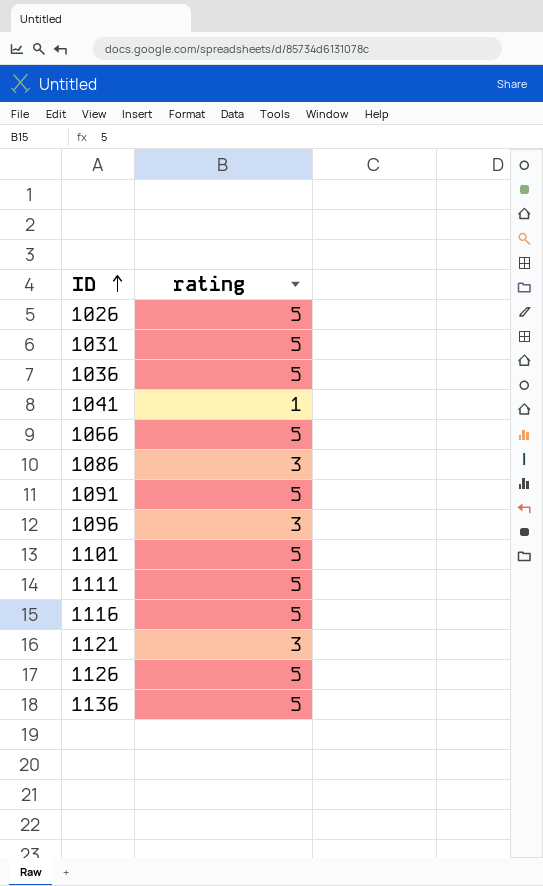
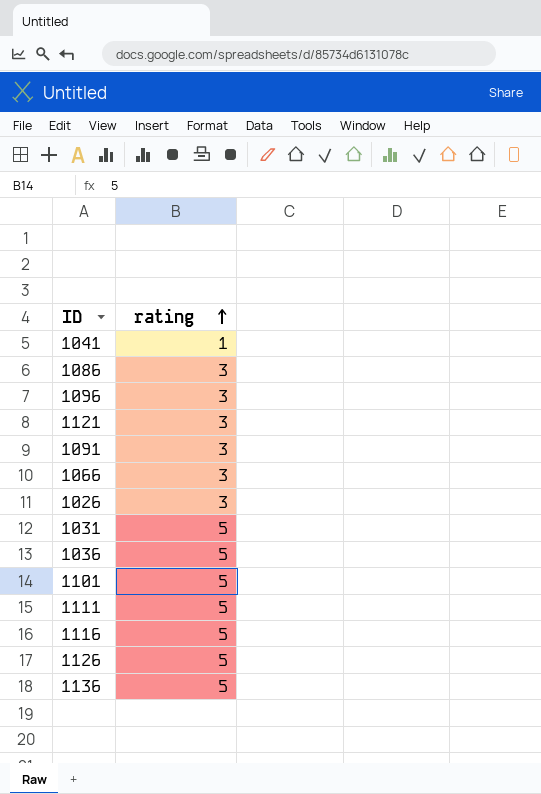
row order: ID ascending -> rating ascending
1091 | rating: 5 -> 3
1066 | rating: 5 -> 3
1026 | rating: 5 -> 3

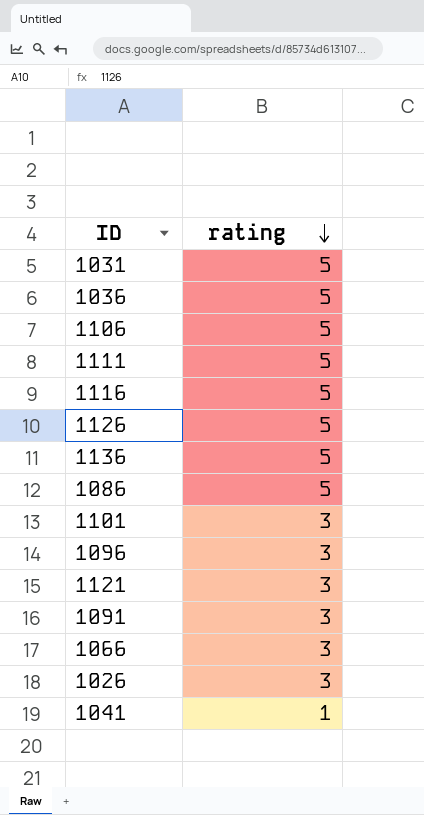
row order: rating ascending -> rating descending
row 1106: none -> 5
1086 | rating: 3 -> 5
1101 | rating: 5 -> 3

